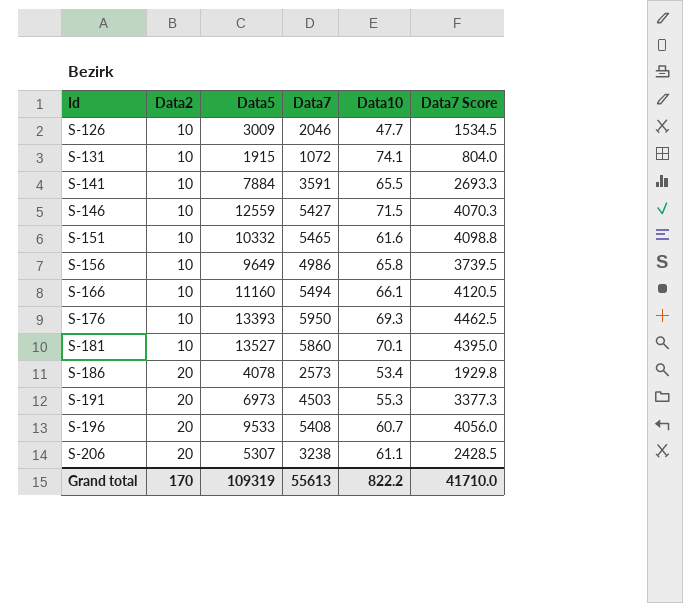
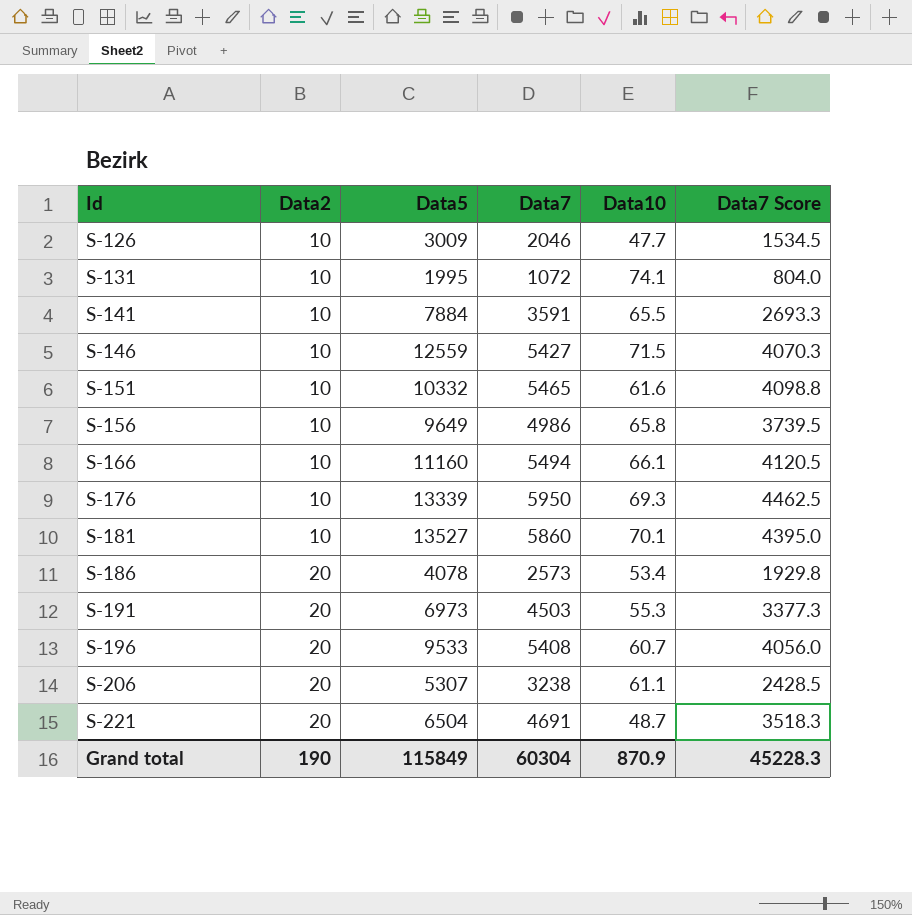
S-131 | Data5: 1915 -> 1995
S-176 | Data5: 13393 -> 13339
row S-221: none -> 20 | 6504 | 4691 | 48.7 | 3518.3
Grand total | Data2: 170 -> 190
Grand total | Data5: 109319 -> 115849
Grand total | Data7: 55613 -> 60304
Grand total | Data10: 822.2 -> 870.9
Grand total | Data7 Score: 41710.0 -> 45228.3

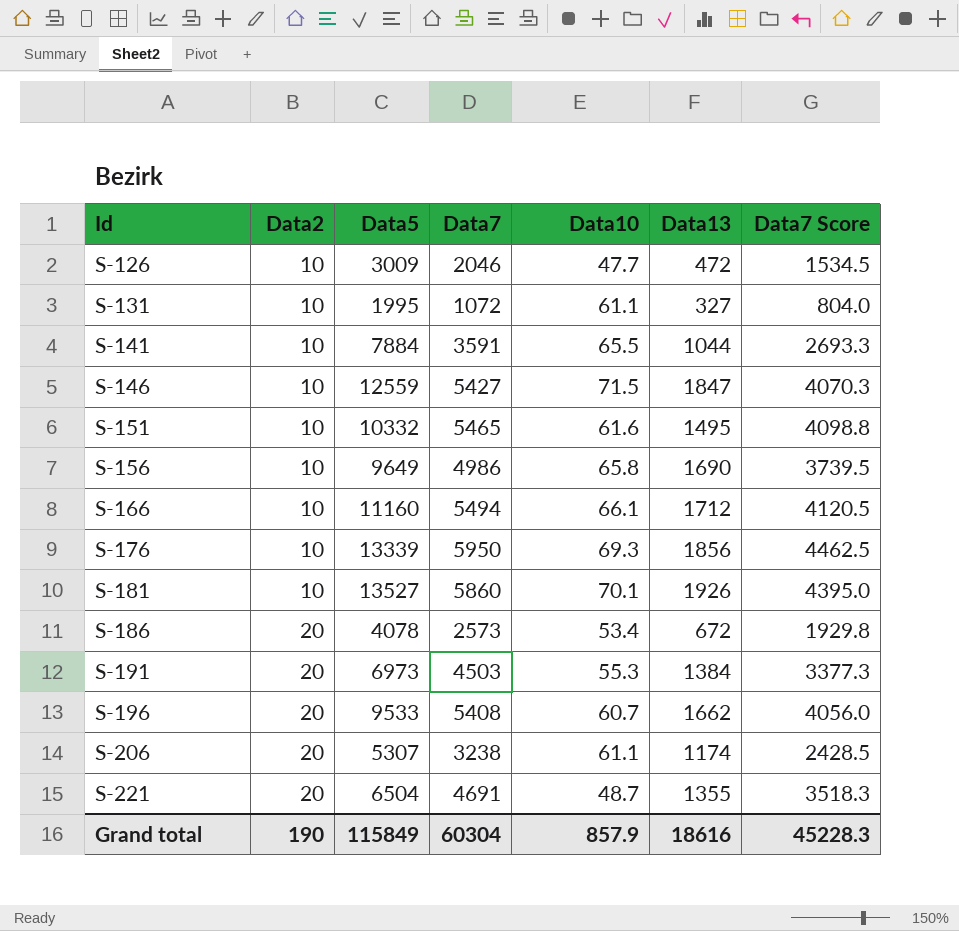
column Data13 | position: none -> 6
S-131 | Data10: 74.1 -> 61.1
Grand total | Data10: 870.9 -> 857.9

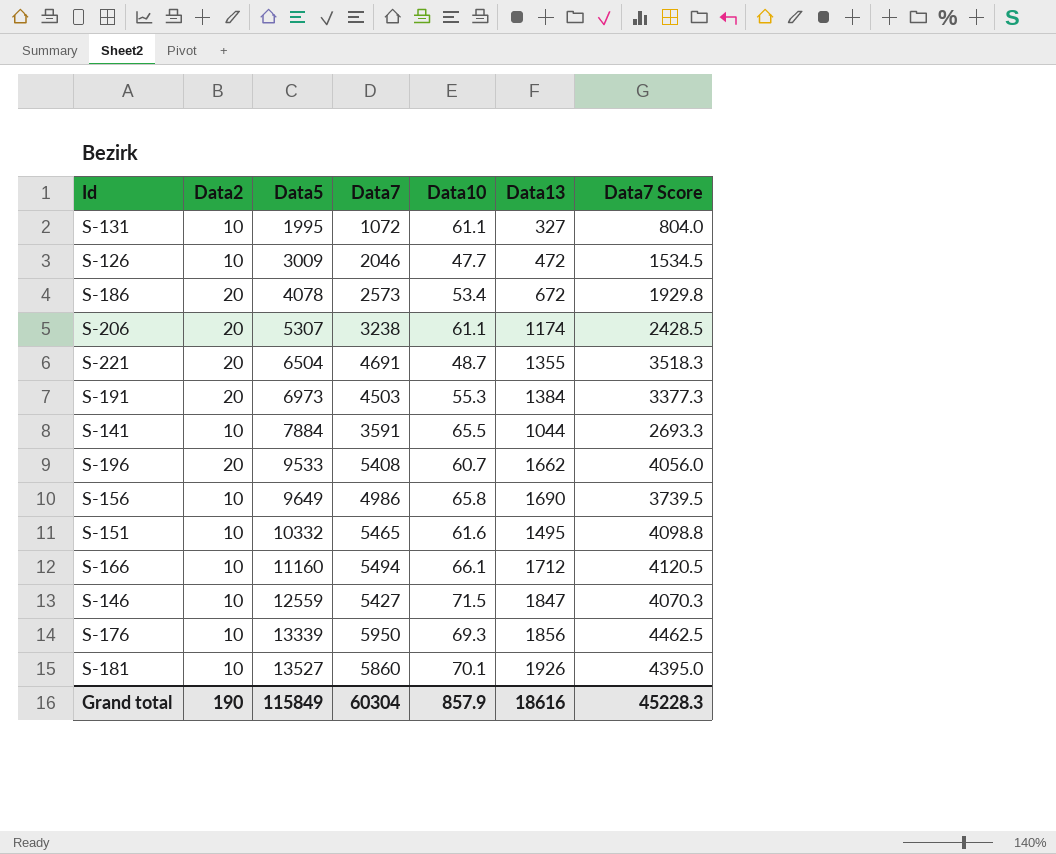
row order: Id ascending -> Data5 ascending

